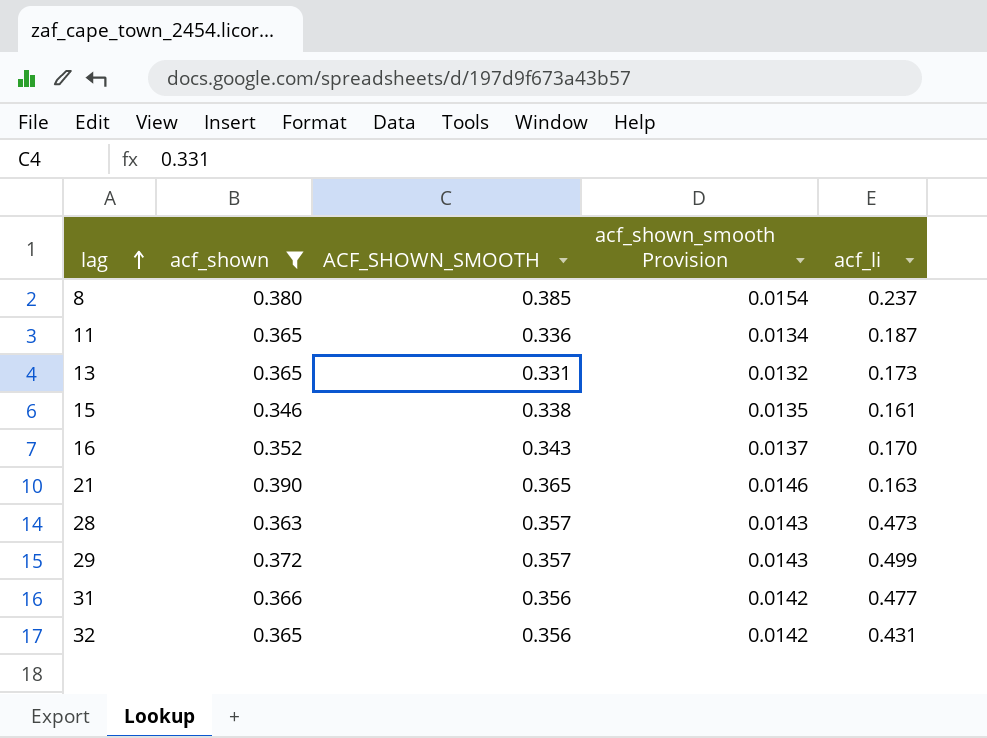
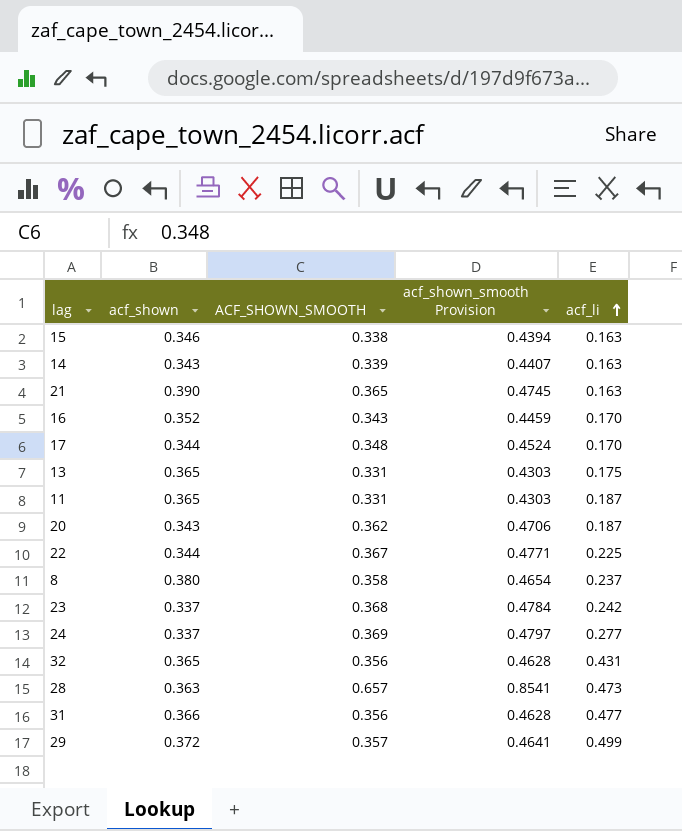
filter: acf_shown >= 0.346 -> none
row order: lag ascending -> acf_li ascending
column acf_shown_smooth Provision | formula: [ACF_SHOWN_SMOOTH] * 0.04 -> [ACF_SHOWN_SMOOTH] * 1.3
15 | acf_li: 0.161 -> 0.163
13 | acf_li: 0.173 -> 0.175
11 | ACF_SHOWN_SMOOTH: 0.336 -> 0.331
8 | ACF_SHOWN_SMOOTH: 0.385 -> 0.358
28 | ACF_SHOWN_SMOOTH: 0.357 -> 0.657

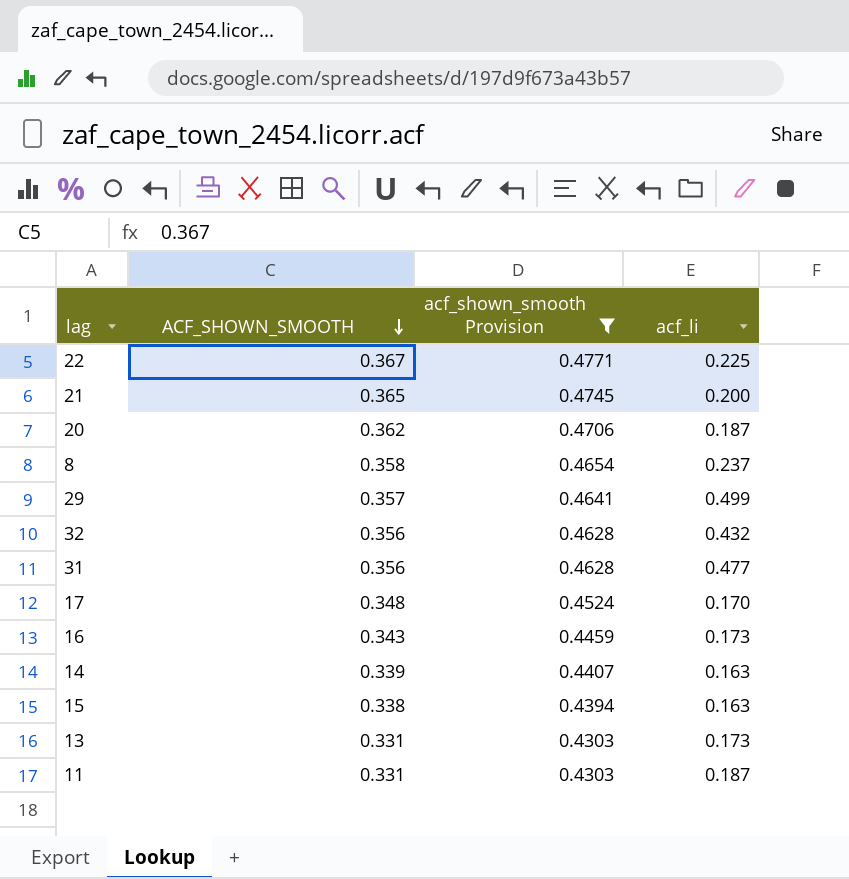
filter: none -> acf_shown_smooth Provision <= 0.4771
row order: acf_li ascending -> ACF_SHOWN_SMOOTH descending
column acf_shown | position: 2 -> none
21 | acf_li: 0.163 -> 0.200
32 | acf_li: 0.431 -> 0.432
16 | acf_li: 0.170 -> 0.173
13 | acf_li: 0.175 -> 0.173

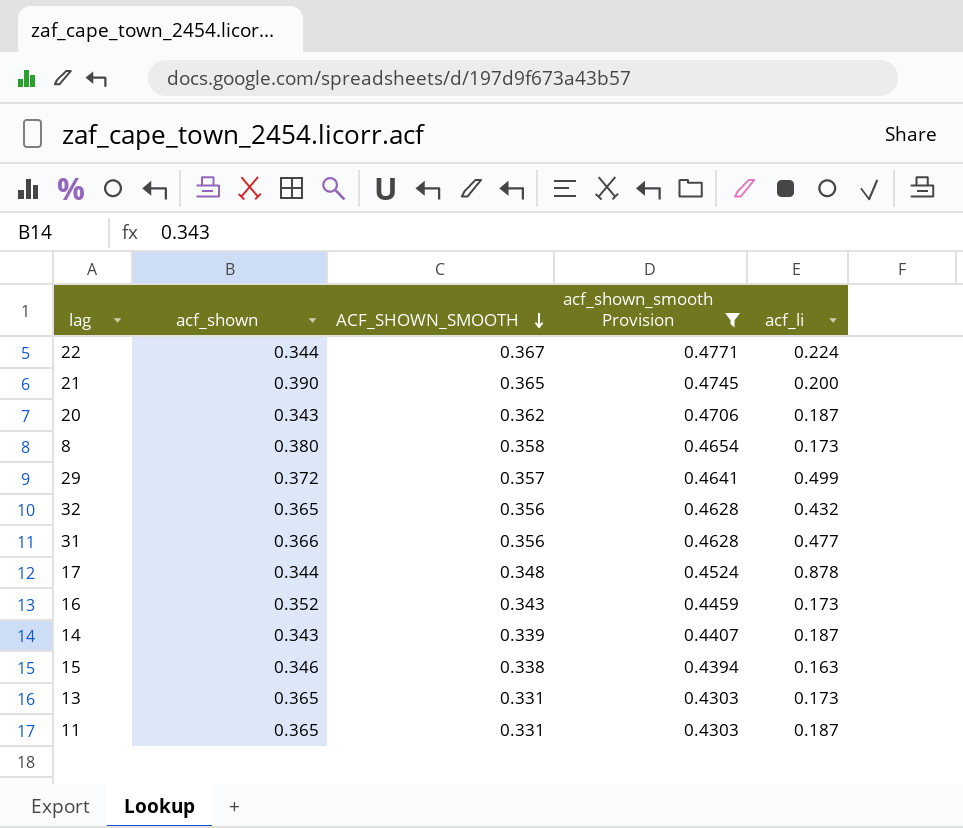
column acf_shown | position: none -> 2
22 | acf_li: 0.225 -> 0.224
8 | acf_li: 0.237 -> 0.173
17 | acf_li: 0.170 -> 0.878
14 | acf_li: 0.163 -> 0.187

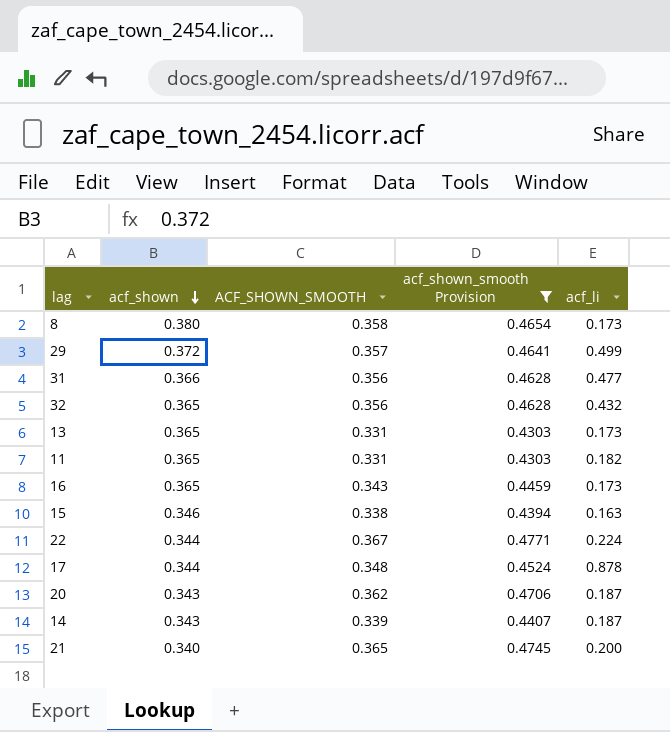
row order: ACF_SHOWN_SMOOTH descending -> acf_shown descending
11 | acf_li: 0.187 -> 0.182
16 | acf_shown: 0.352 -> 0.365
21 | acf_shown: 0.390 -> 0.340

